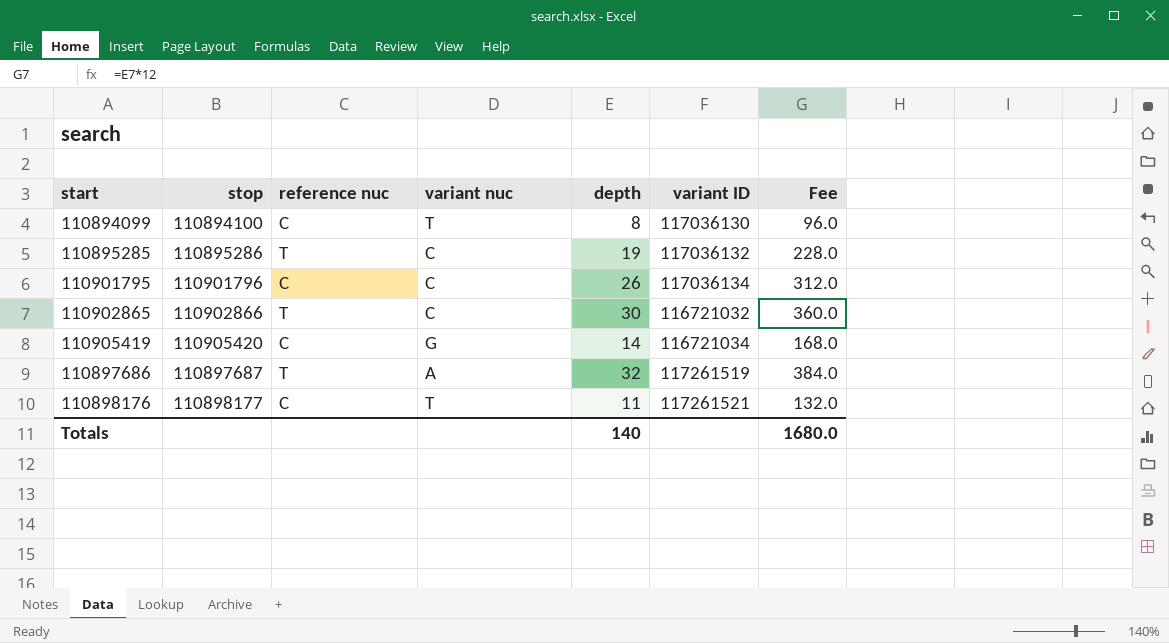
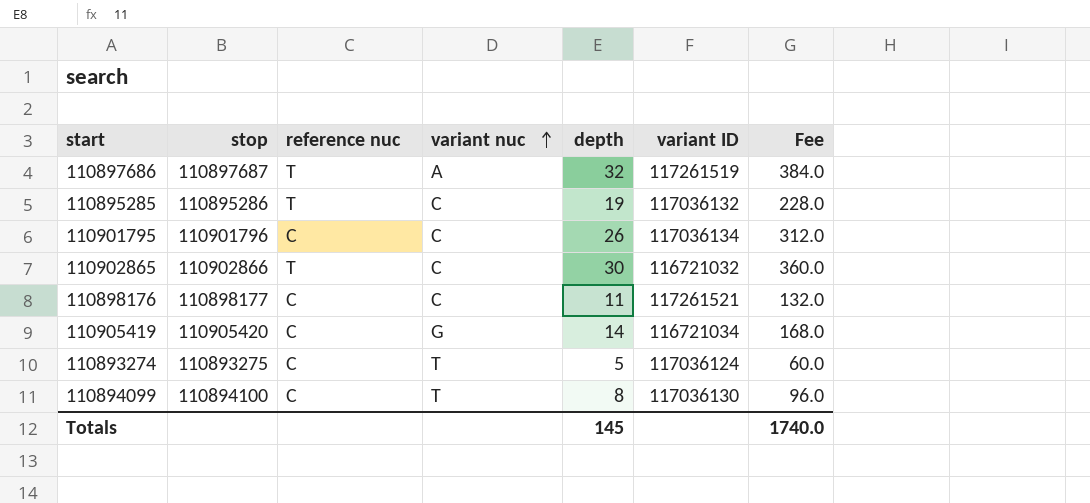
row order: none -> variant nuc ascending
110898176 | variant nuc: T -> C
row 110893274: none -> 110893275 | C | T | 5 | 117036124 | 60.0
Totals | depth: 140 -> 145
Totals | Fee: 1680.0 -> 1740.0

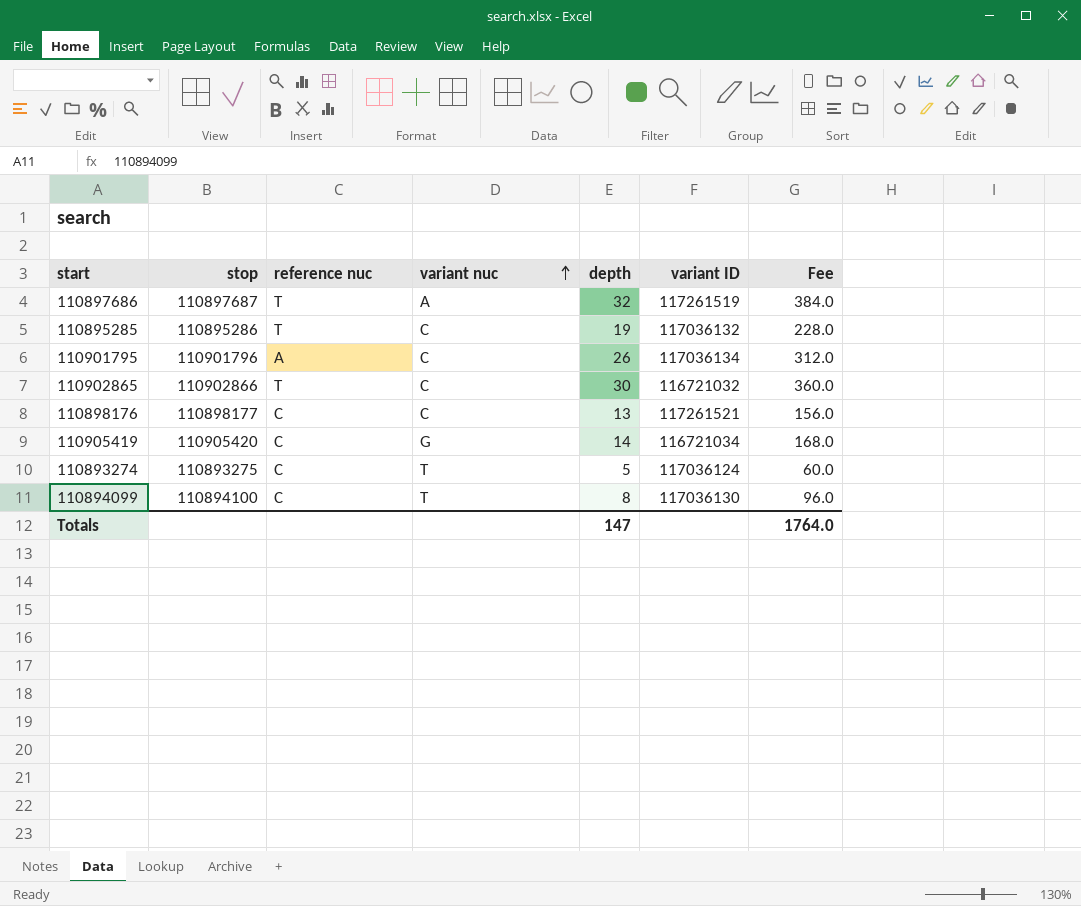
110901795 | reference nuc: C -> A
110898176 | depth: 11 -> 13
110898176 | Fee: 132.0 -> 156.0
Totals | depth: 145 -> 147
Totals | Fee: 1740.0 -> 1764.0

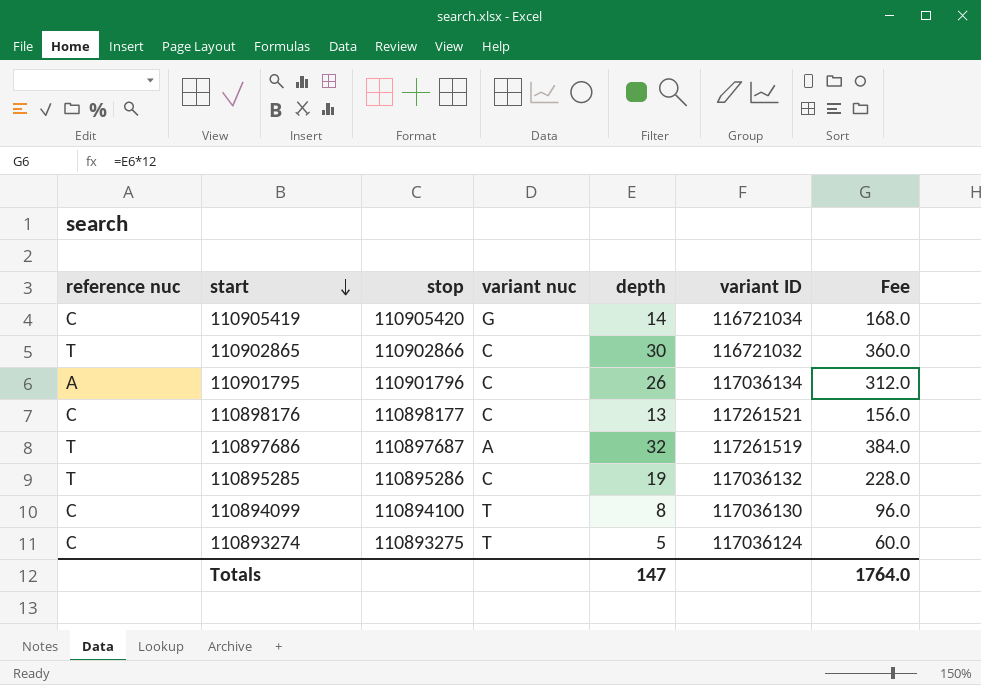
row order: variant nuc ascending -> start descending
column reference nuc | position: 3 -> 1

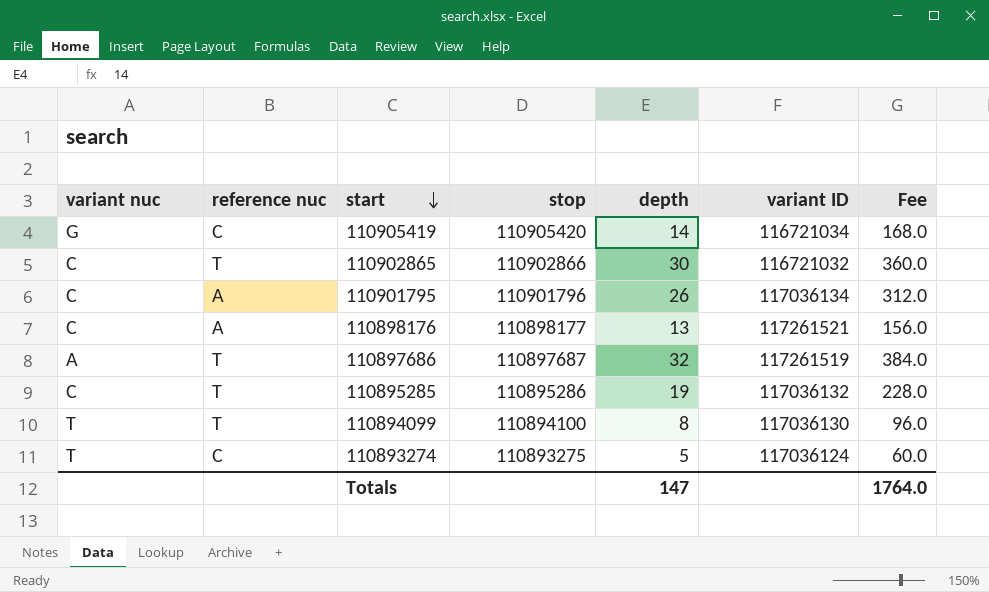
column variant nuc | position: 4 -> 1
110898176 | reference nuc: C -> A
110894099 | reference nuc: C -> T

